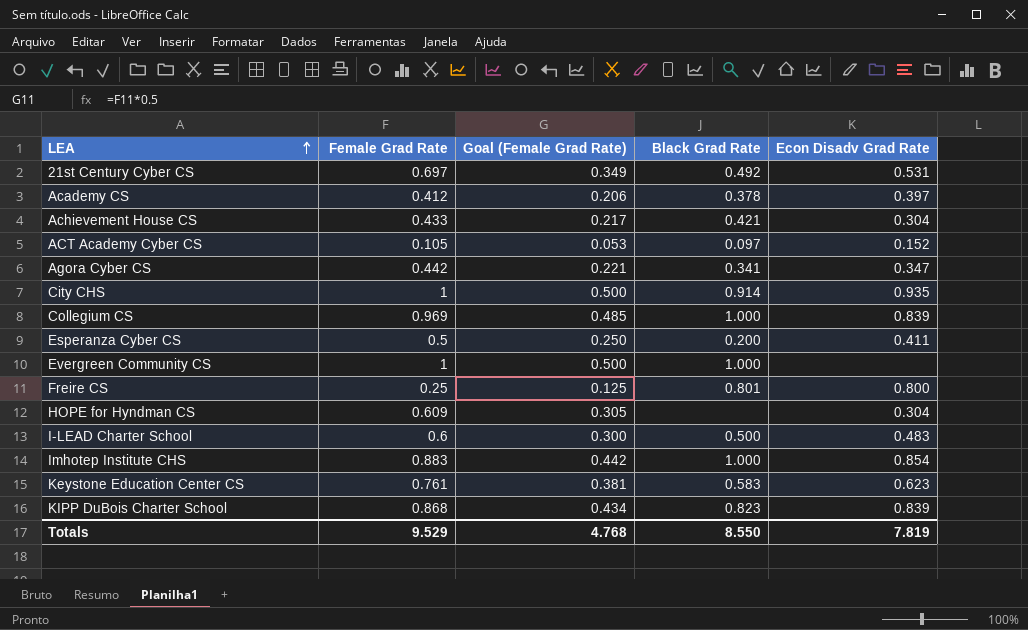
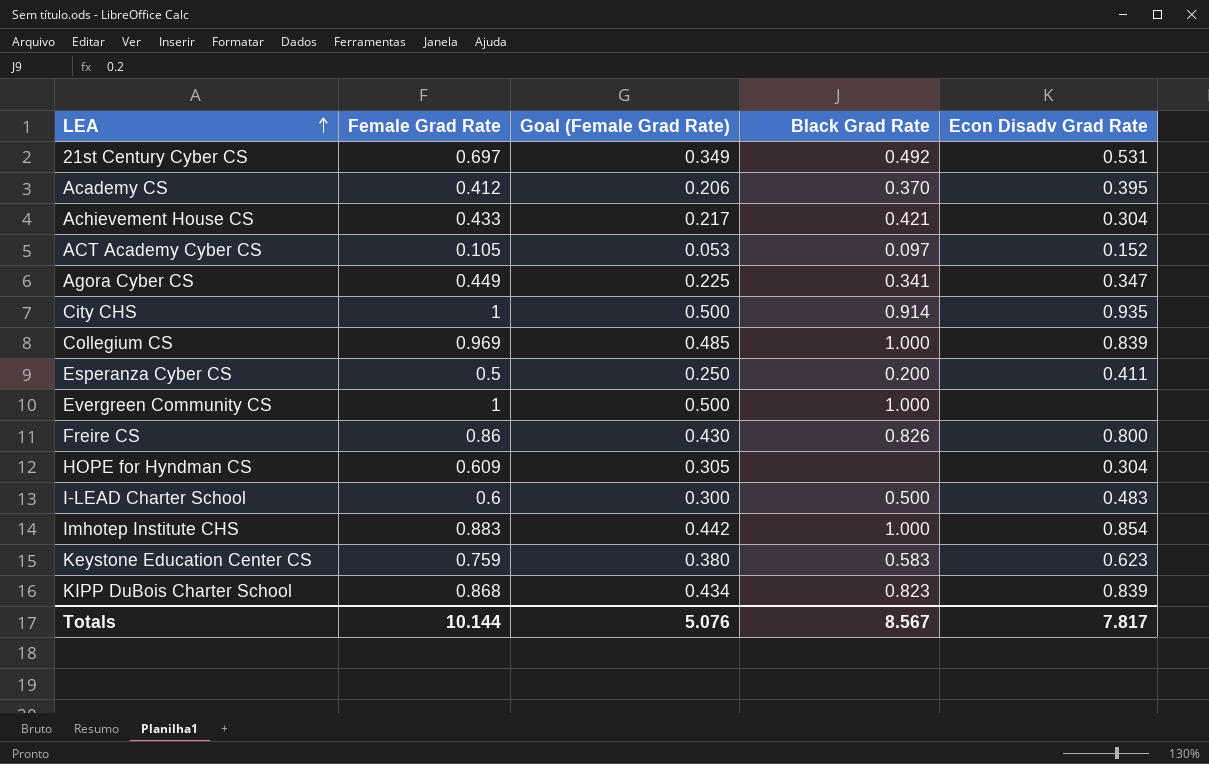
Academy CS | Black Grad Rate: 0.378 -> 0.370
Academy CS | Econ Disadv Grad Rate: 0.397 -> 0.395
Agora Cyber CS | Female Grad Rate: 0.442 -> 0.449
Agora Cyber CS | Goal (Female Grad Rate): 0.221 -> 0.225
Freire CS | Female Grad Rate: 0.25 -> 0.86
Freire CS | Goal (Female Grad Rate): 0.125 -> 0.430
Freire CS | Black Grad Rate: 0.801 -> 0.826
Keystone Education Center CS | Female Grad Rate: 0.761 -> 0.759
Keystone Education Center CS | Goal (Female Grad Rate): 0.381 -> 0.380
Totals | Female Grad Rate: 9.529 -> 10.144
Totals | Goal (Female Grad Rate): 4.768 -> 5.076
Totals | Black Grad Rate: 8.550 -> 8.567
Totals | Econ Disadv Grad Rate: 7.819 -> 7.817

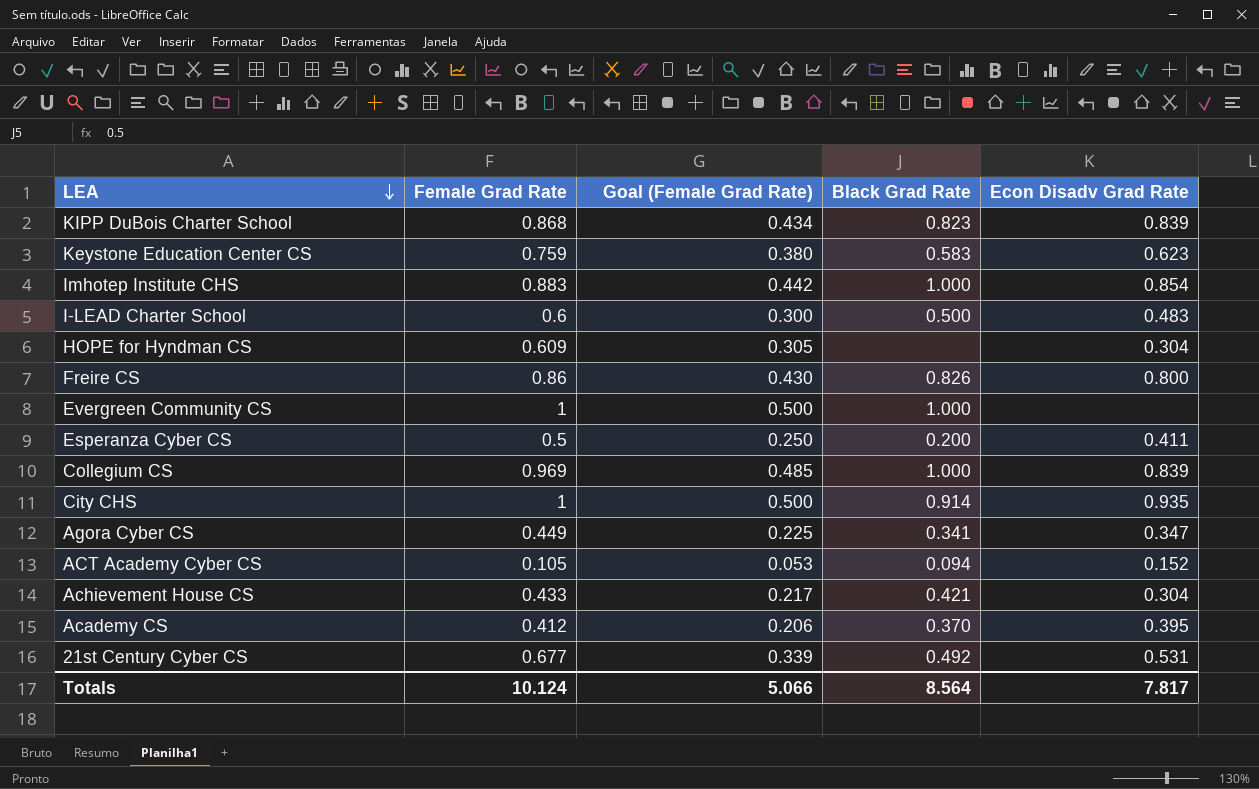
row order: LEA ascending -> LEA descending
ACT Academy Cyber CS | Black Grad Rate: 0.097 -> 0.094
21st Century Cyber CS | Female Grad Rate: 0.697 -> 0.677
21st Century Cyber CS | Goal (Female Grad Rate): 0.349 -> 0.339
Totals | Female Grad Rate: 10.144 -> 10.124
Totals | Goal (Female Grad Rate): 5.076 -> 5.066
Totals | Black Grad Rate: 8.567 -> 8.564

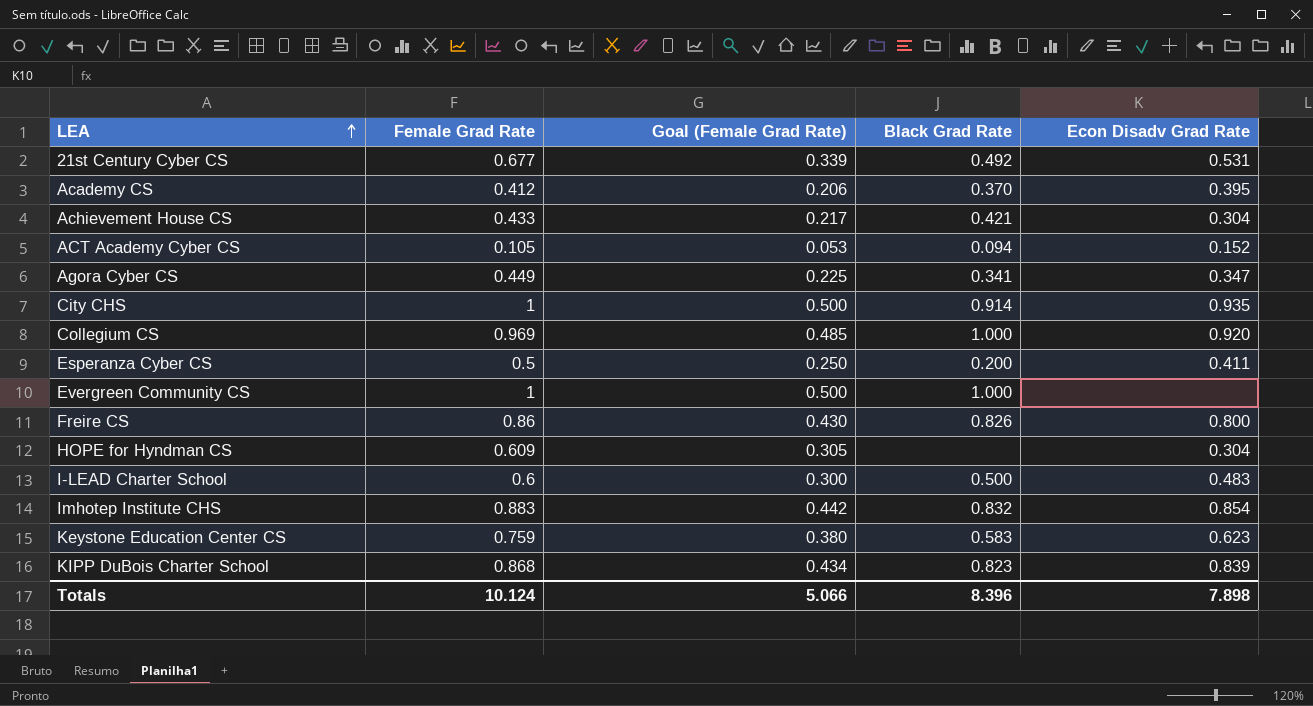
row order: LEA descending -> LEA ascending
Collegium CS | Econ Disadv Grad Rate: 0.839 -> 0.920
Imhotep Institute CHS | Black Grad Rate: 1.000 -> 0.832
Totals | Black Grad Rate: 8.564 -> 8.396
Totals | Econ Disadv Grad Rate: 7.817 -> 7.898

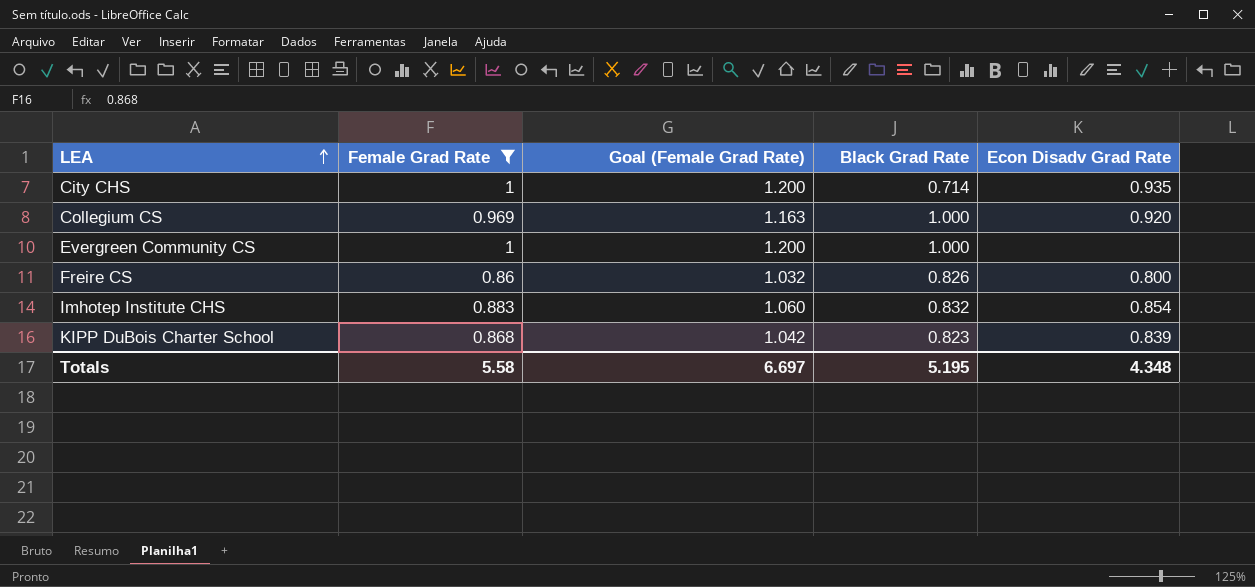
filter: none -> Female Grad Rate >= 0.86
column Goal (Female Grad Rate) | formula: [Female Grad Rate] * 0.5 -> [Female Grad Rate] * 1.2
City CHS | Black Grad Rate: 0.914 -> 0.714
Totals | Female Grad Rate: 10.124 -> 5.58
Totals | Goal (Female Grad Rate): 5.066 -> 6.697
Totals | Black Grad Rate: 8.396 -> 5.195
Totals | Econ Disadv Grad Rate: 7.898 -> 4.348

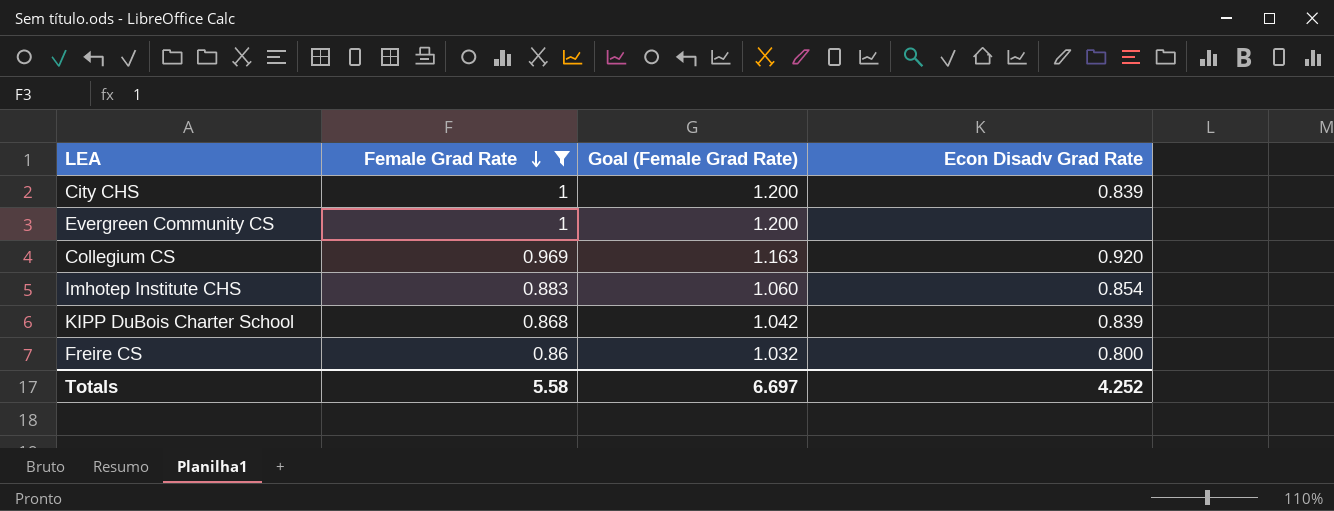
row order: LEA ascending -> Female Grad Rate descending
column Black Grad Rate | position: 4 -> none
City CHS | Econ Disadv Grad Rate: 0.935 -> 0.839
Totals | Econ Disadv Grad Rate: 4.348 -> 4.252

